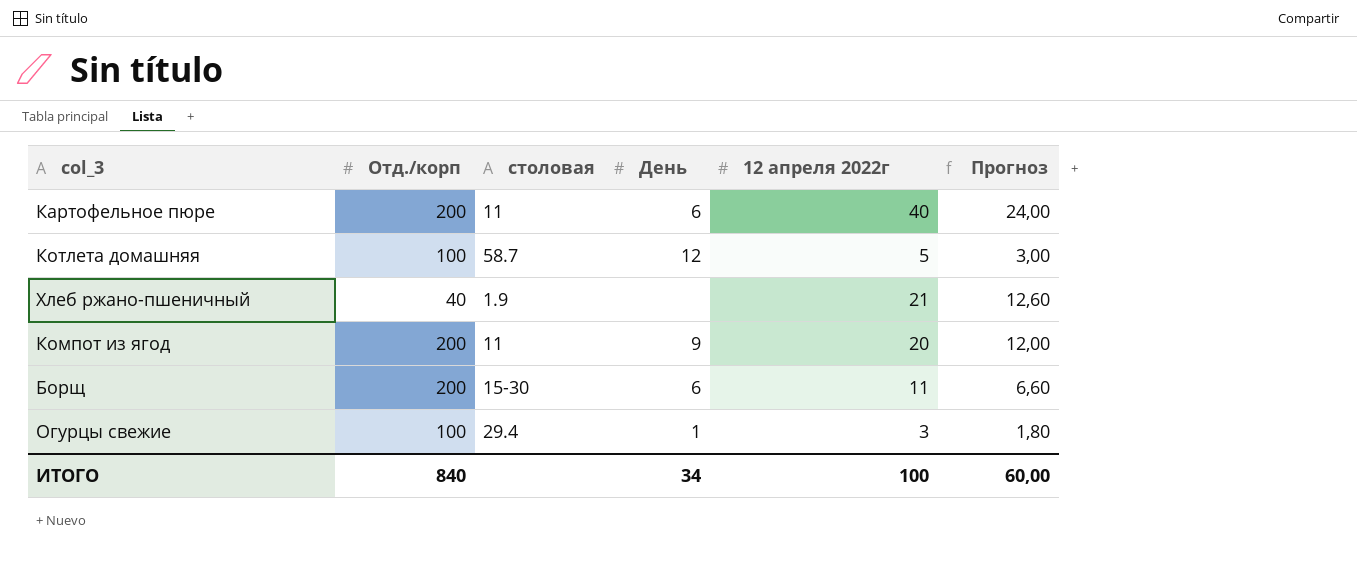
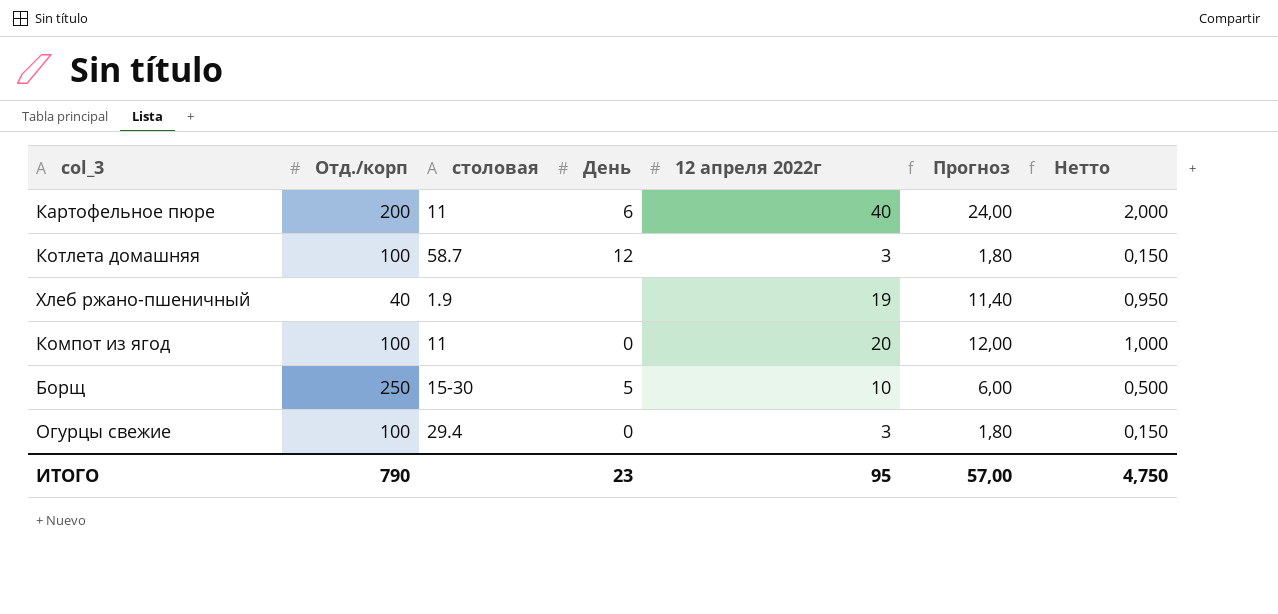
column Нетто | formula: none -> [12 апреля 2022г] * 0,05
Котлета домашняя | 12 апреля 2022г: 5 -> 3
Котлета домашняя | Прогноз: 3,00 -> 1,80
Хлеб ржано-пшеничный | 12 апреля 2022г: 21 -> 19
Хлеб ржано-пшеничный | Прогноз: 12,60 -> 11,40
Компот из ягод | Отд./корп: 200 -> 100
Компот из ягод | День: 9 -> 0
Борщ | Отд./корп: 200 -> 250
Борщ | День: 6 -> 5
Борщ | 12 апреля 2022г: 11 -> 10
Борщ | Прогноз: 6,60 -> 6,00
Огурцы свежие | День: 1 -> 0
ИТОГО | Отд./корп: 840 -> 790
ИТОГО | День: 34 -> 23
ИТОГО | 12 апреля 2022г: 100 -> 95
ИТОГО | Прогноз: 60,00 -> 57,00

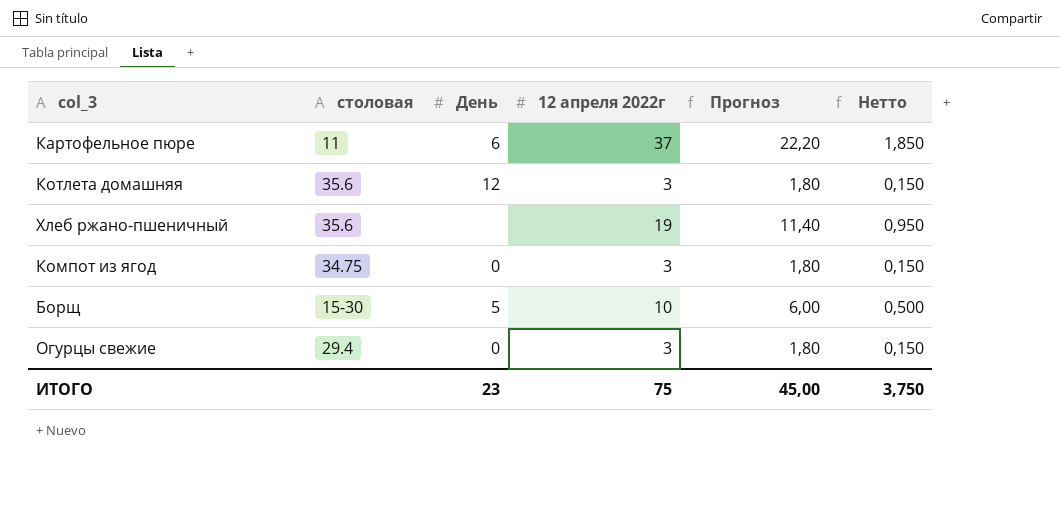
column Отд./корп | position: 2 -> none
Картофельное пюре | 12 апреля 2022г: 40 -> 37
Картофельное пюре | Прогноз: 24,00 -> 22,20
Картофельное пюре | Нетто: 2,000 -> 1,850
Котлета домашняя | столовая: 58.7 -> 35.6
Хлеб ржано-пшеничный | столовая: 1.9 -> 35.6
Компот из ягод | столовая: 11 -> 34.75
Компот из ягод | 12 апреля 2022г: 20 -> 3
Компот из ягод | Прогноз: 12,00 -> 1,80
Компот из ягод | Нетто: 1,000 -> 0,150
ИТОГО | 12 апреля 2022г: 95 -> 75
ИТОГО | Прогноз: 57,00 -> 45,00
ИТОГО | Нетто: 4,750 -> 3,750

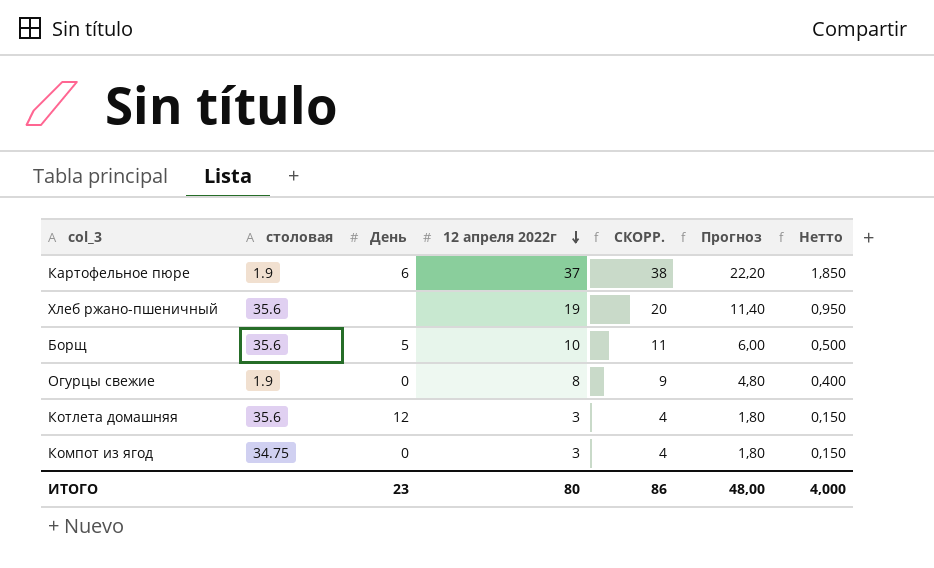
row order: none -> 12 апреля 2022г descending
column СКОРР. | formula: none -> [12 апреля 2022г] + 1
Картофельное пюре | столовая: 11 -> 1.9
Борщ | столовая: 15-30 -> 35.6
Огурцы свежие | столовая: 29.4 -> 1.9
Огурцы свежие | 12 апреля 2022г: 3 -> 8
Огурцы свежие | Прогноз: 1,80 -> 4,80
Огурцы свежие | Нетто: 0,150 -> 0,400
ИТОГО | 12 апреля 2022г: 75 -> 80
ИТОГО | Прогноз: 45,00 -> 48,00
ИТОГО | Нетто: 3,750 -> 4,000

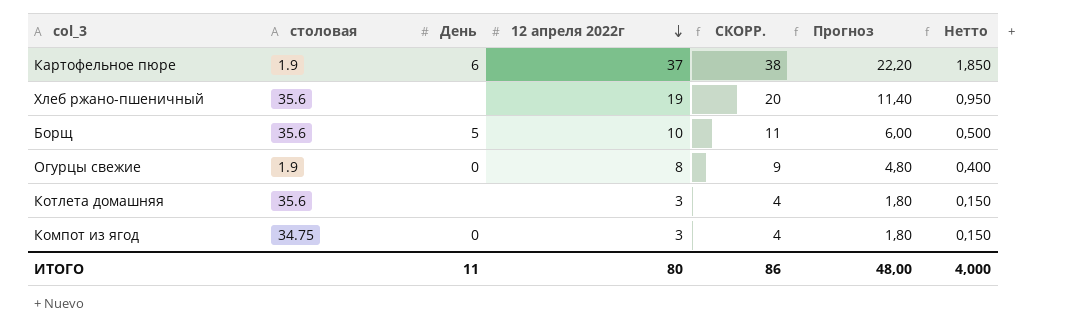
Котлета домашняя | День: 12 -> none
ИТОГО | День: 23 -> 11

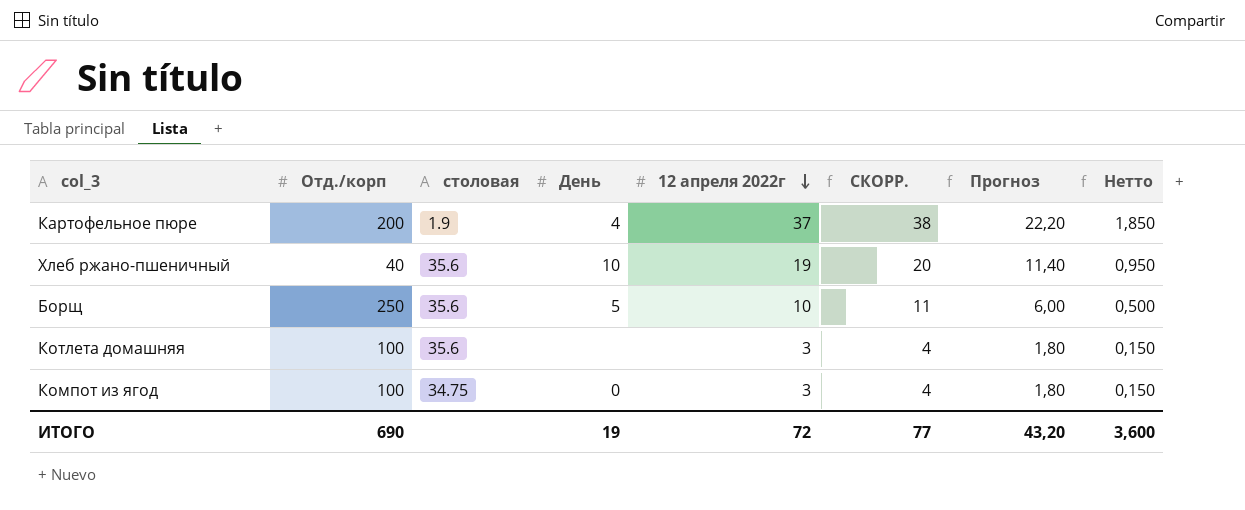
column Отд./корп | position: none -> 2
row Огурцы свежие: 1.9 | 0 | 8 | 9 | 4,80 | 0,400 -> none
Картофельное пюре | День: 6 -> 4
Хлеб ржано-пшеничный | День: none -> 10
ИТОГО | День: 11 -> 19
ИТОГО | 12 апреля 2022г: 80 -> 72
ИТОГО | СКОРР.: 86 -> 77
ИТОГО | Прогноз: 48,00 -> 43,20
ИТОГО | Нетто: 4,000 -> 3,600

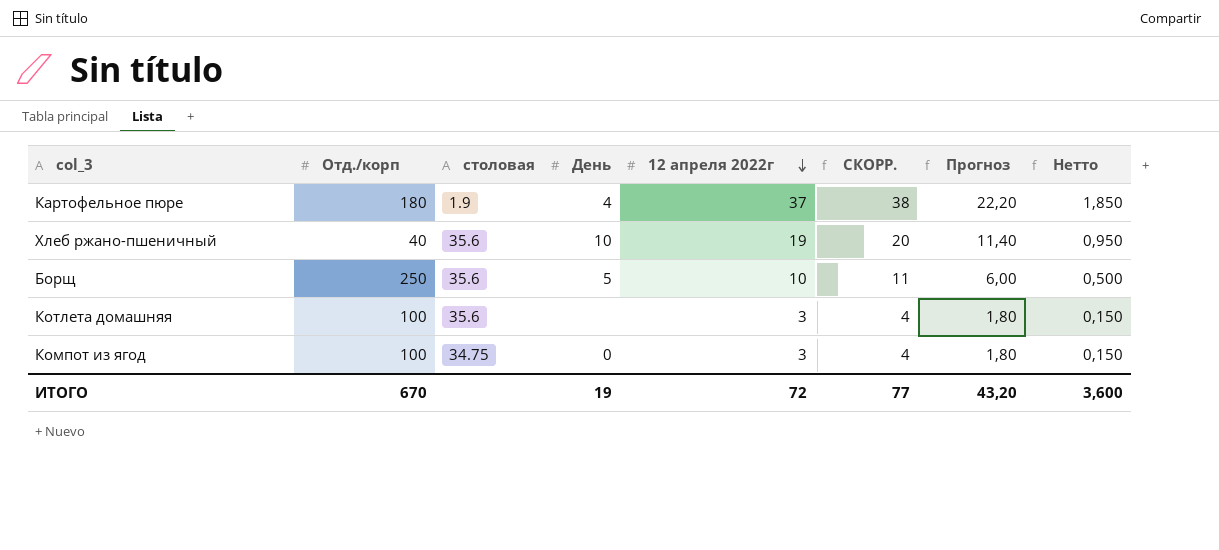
Картофельное пюре | Отд./корп: 200 -> 180
ИТОГО | Отд./корп: 690 -> 670

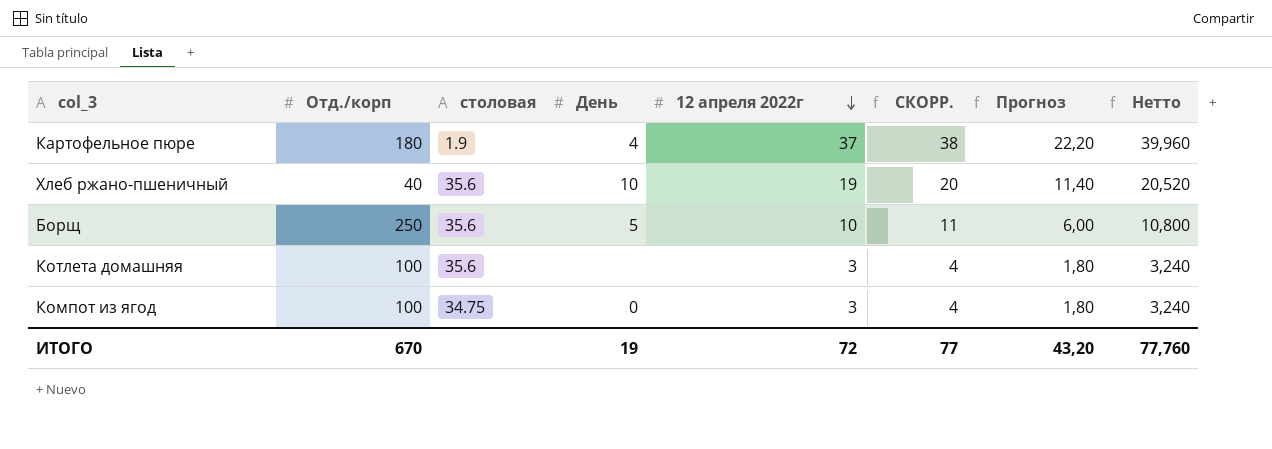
column Нетто | formula: [12 апреля 2022г] * 0,05 -> [12 апреля 2022г] * 1,08
ИТОГО | Нетто: 3,600 -> 77,760

